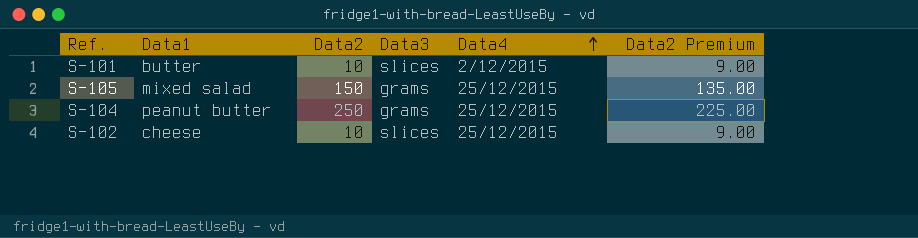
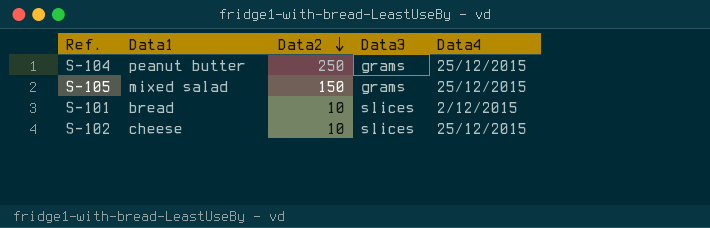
row order: Data4 ascending -> Data2 descending
column Data2 Premium | formula: [Data2] * 0.9 -> none
S-101 | Data1: butter -> bread

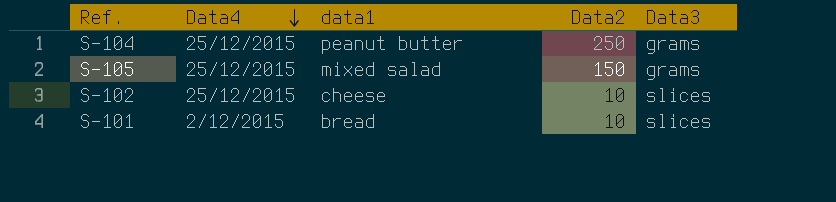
row order: Data2 descending -> Data4 descending
column Data4 | position: 5 -> 2
column name: Data1 -> data1

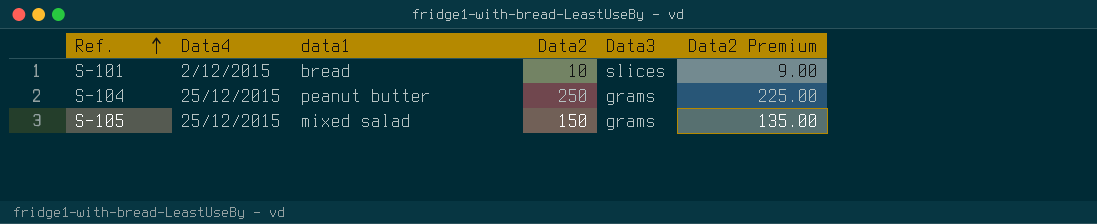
row order: Data4 descending -> Ref. ascending
column Data2 Premium | formula: none -> [Data2] * 0.9
row S-102: 25/12/2015 | cheese | 10 | slices -> none

